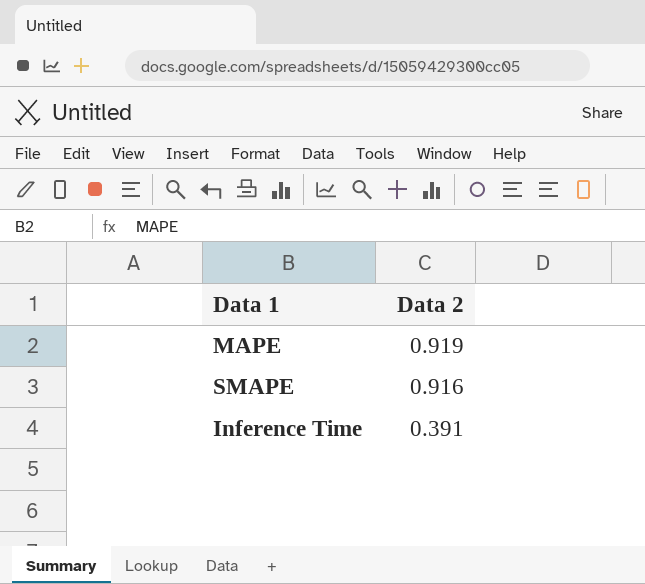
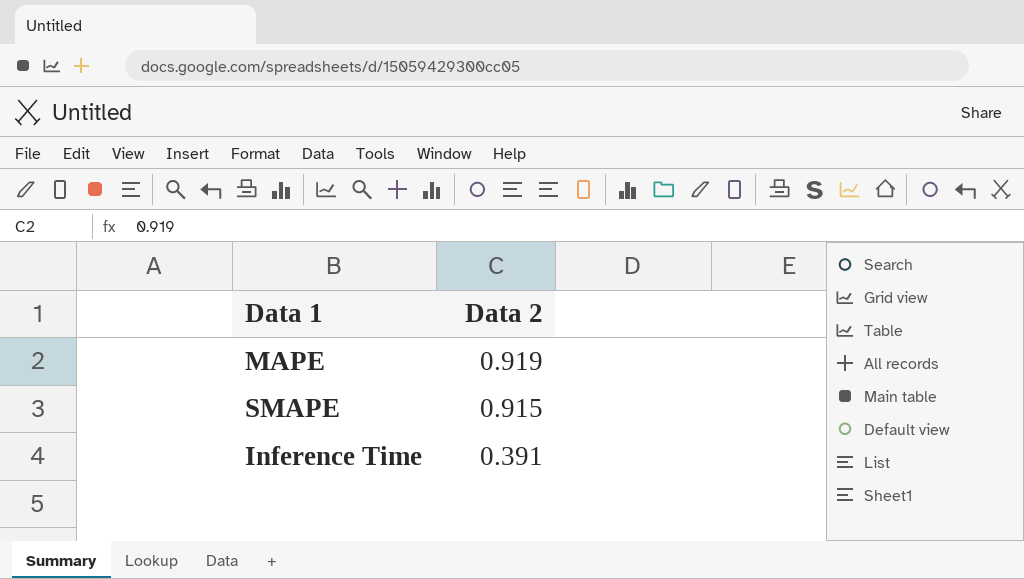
SMAPE | Data 2: 0.916 -> 0.915

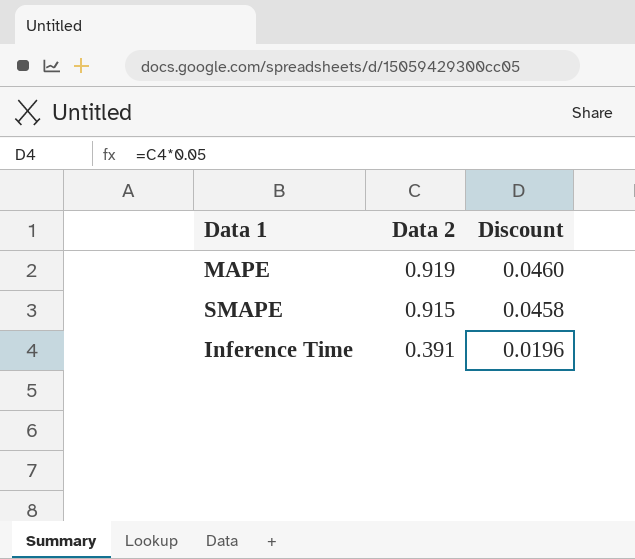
column Discount | formula: none -> [Data 2] * 0.05

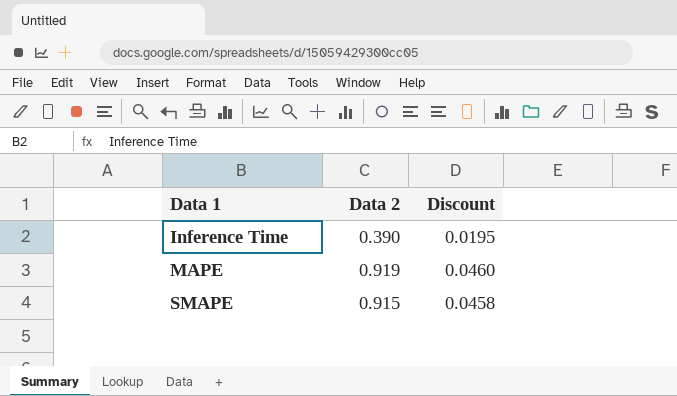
row order: Data 2 descending -> Data 1 ascending
Inference Time | Data 2: 0.391 -> 0.390
Inference Time | Discount: 0.0196 -> 0.0195

